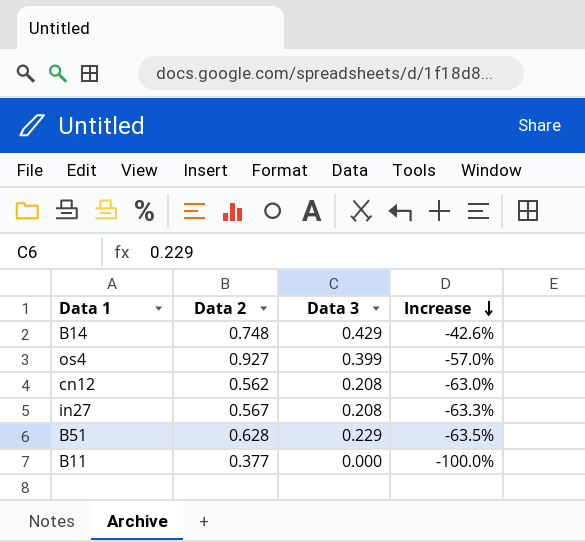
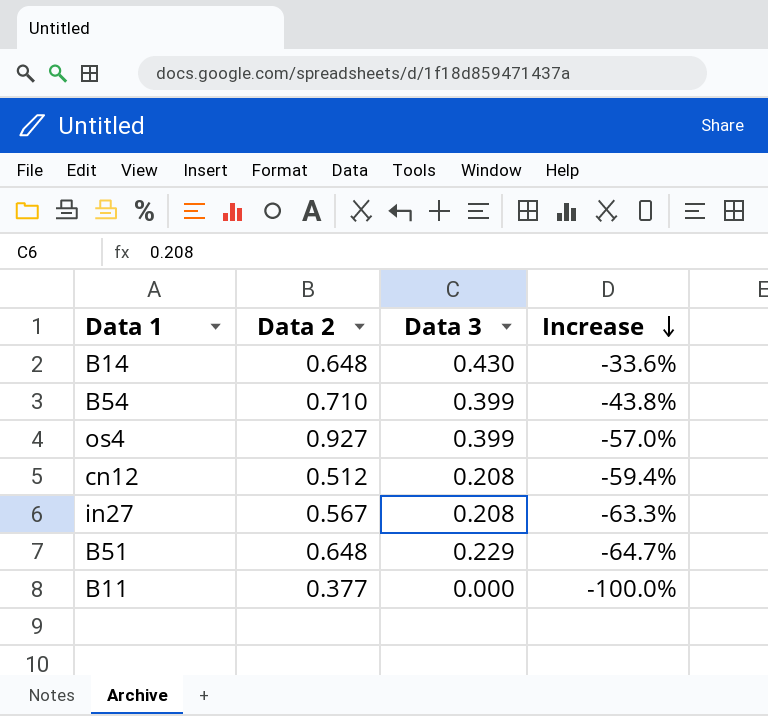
B14 | Data 2: 0.748 -> 0.648
B14 | Data 3: 0.429 -> 0.430
B14 | Increase: -42.6% -> -33.6%
row B54: none -> 0.710 | 0.399 | -43.8%
cn12 | Data 2: 0.562 -> 0.512
cn12 | Increase: -63.0% -> -59.4%
B51 | Data 2: 0.628 -> 0.648
B51 | Increase: -63.5% -> -64.7%

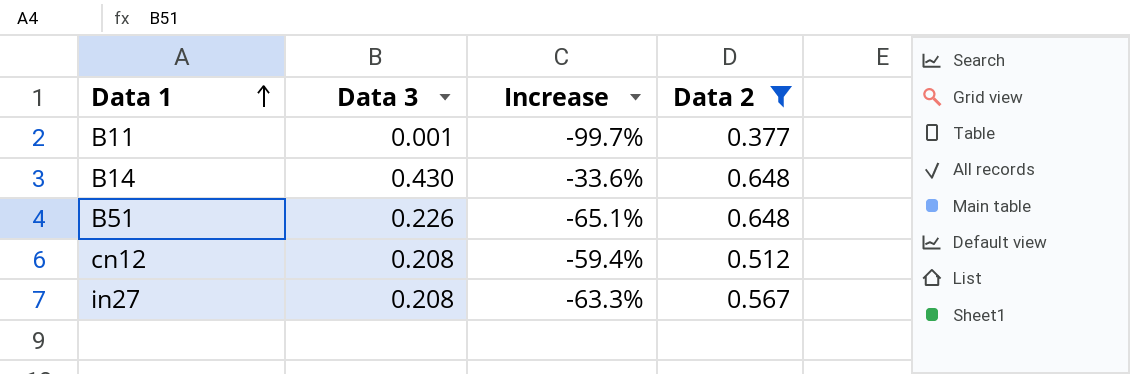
filter: none -> Data 2 <= 0.648
row order: Increase descending -> Data 1 ascending
column Data 2 | position: 2 -> 4
B11 | Data 3: 0.000 -> 0.001
B11 | Increase: -100.0% -> -99.7%
B51 | Data 3: 0.229 -> 0.226
B51 | Increase: -64.7% -> -65.1%

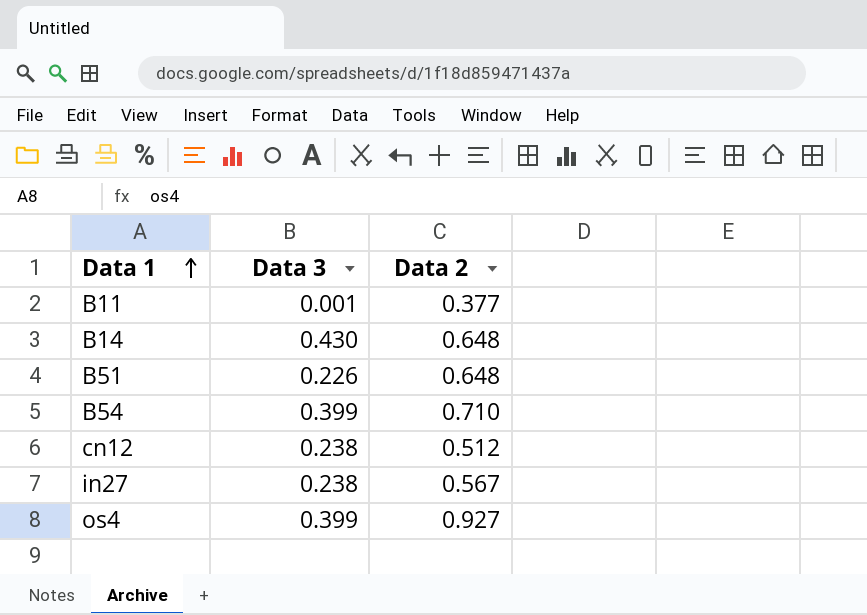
filter: Data 2 <= 0.648 -> none
column Increase | formula: ([Data 3] - [Data 2]) / [Data 2] -> none
cn12 | Data 3: 0.208 -> 0.238
in27 | Data 3: 0.208 -> 0.238

